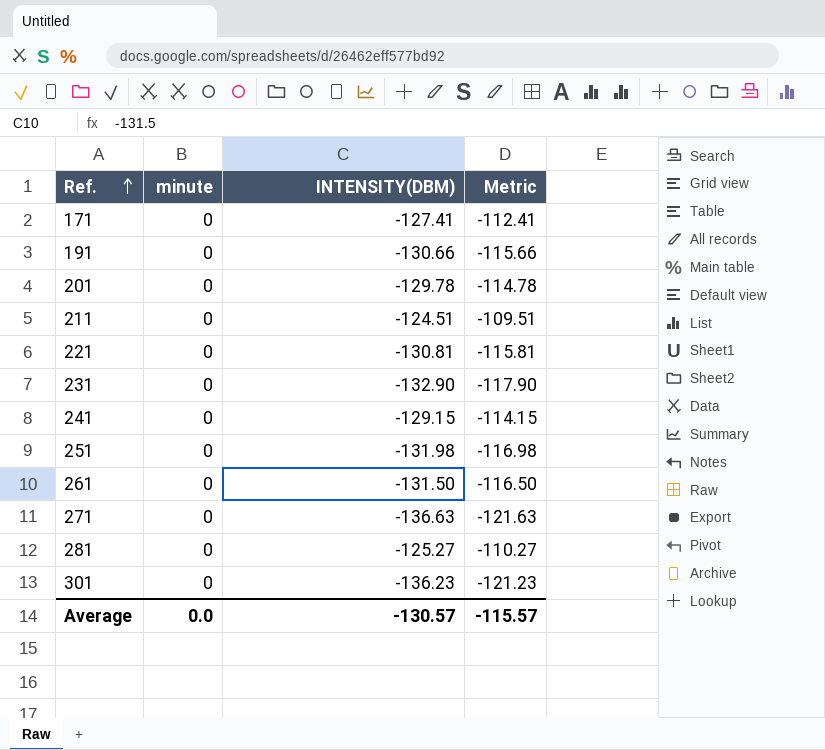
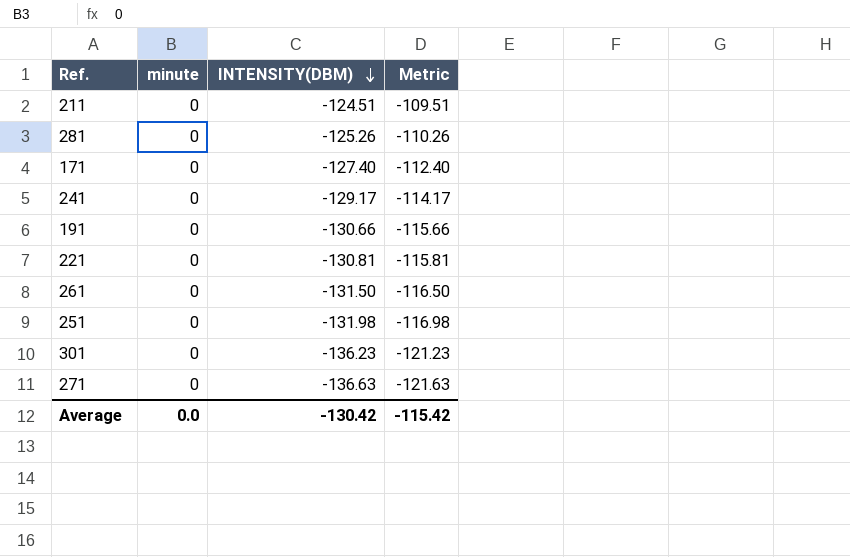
row order: Ref. ascending -> INTENSITY(DBM) descending
row 201: 0 | -129.78 | -114.78 -> none
row 231: 0 | -132.90 | -117.90 -> none
281 | INTENSITY(DBM): -125.27 -> -125.26
281 | Metric: -110.27 -> -110.26
171 | INTENSITY(DBM): -127.41 -> -127.40
171 | Metric: -112.41 -> -112.40
241 | INTENSITY(DBM): -129.15 -> -129.17
241 | Metric: -114.15 -> -114.17
Average | INTENSITY(DBM): -130.57 -> -130.42
Average | Metric: -115.57 -> -115.42

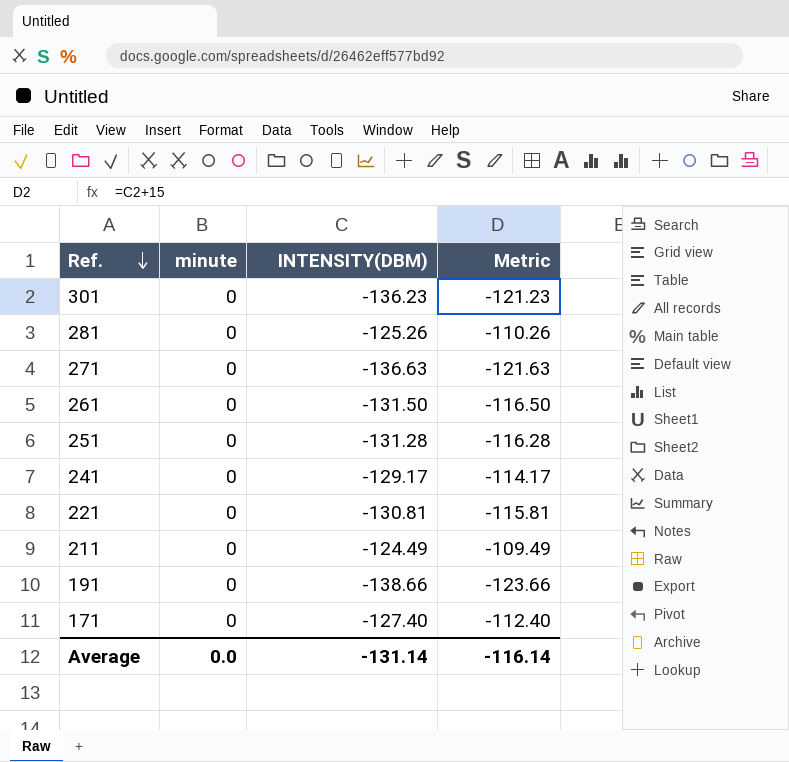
row order: INTENSITY(DBM) descending -> Ref. descending
251 | INTENSITY(DBM): -131.98 -> -131.28
251 | Metric: -116.98 -> -116.28
211 | INTENSITY(DBM): -124.51 -> -124.49
211 | Metric: -109.51 -> -109.49
191 | INTENSITY(DBM): -130.66 -> -138.66
191 | Metric: -115.66 -> -123.66
Average | INTENSITY(DBM): -130.42 -> -131.14
Average | Metric: -115.42 -> -116.14

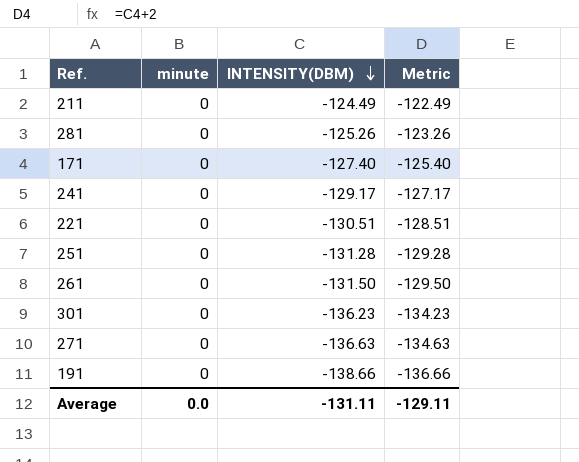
row order: Ref. descending -> INTENSITY(DBM) descending
column Metric | formula: [INTENSITY(DBM)] + 15 -> [INTENSITY(DBM)] + 2
221 | INTENSITY(DBM): -130.81 -> -130.51
Average | INTENSITY(DBM): -131.14 -> -131.11
Average | Metric: -116.14 -> -129.11

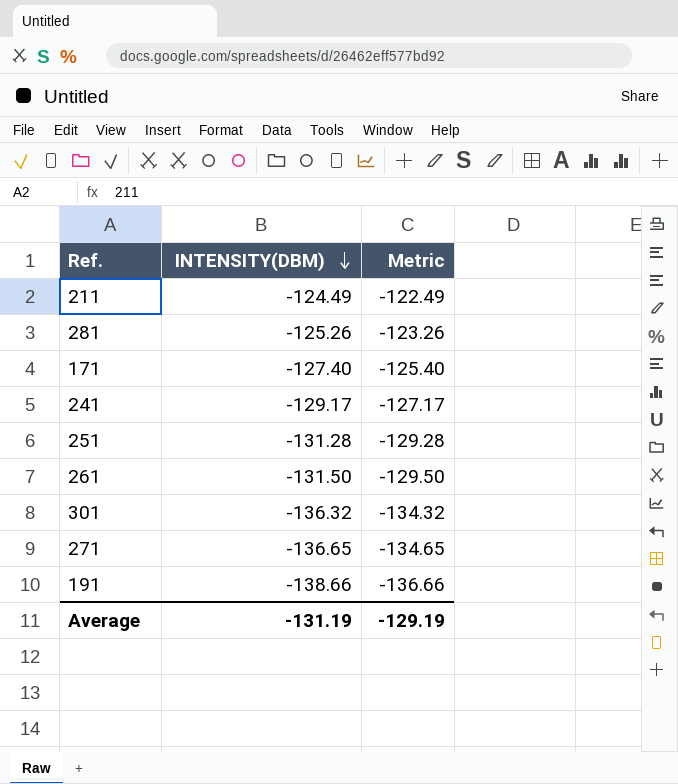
column minute | position: 2 -> none
row 221: 0 | -130.51 | -128.51 -> none
301 | INTENSITY(DBM): -136.23 -> -136.32
301 | Metric: -134.23 -> -134.32
271 | INTENSITY(DBM): -136.63 -> -136.65
271 | Metric: -134.63 -> -134.65
Average | INTENSITY(DBM): -131.11 -> -131.19
Average | Metric: -129.11 -> -129.19

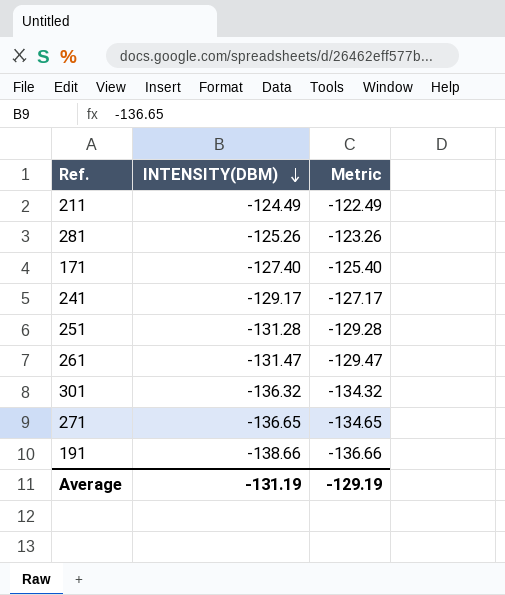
261 | INTENSITY(DBM): -131.50 -> -131.47
261 | Metric: -129.50 -> -129.47

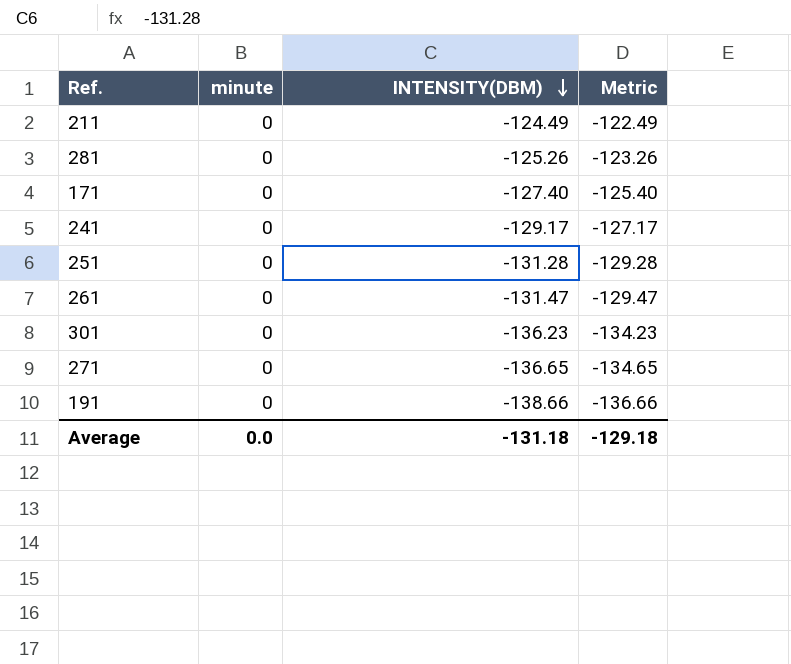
column minute | position: none -> 2
301 | INTENSITY(DBM): -136.32 -> -136.23
301 | Metric: -134.32 -> -134.23
Average | INTENSITY(DBM): -131.19 -> -131.18
Average | Metric: -129.19 -> -129.18

